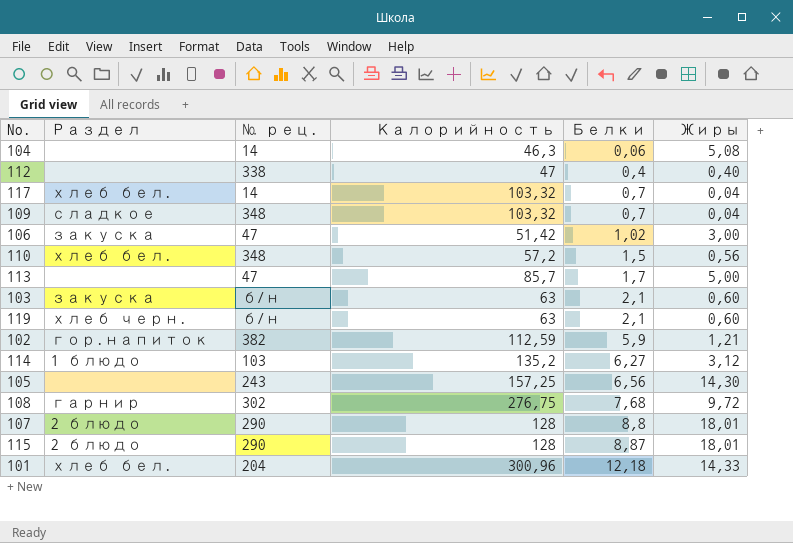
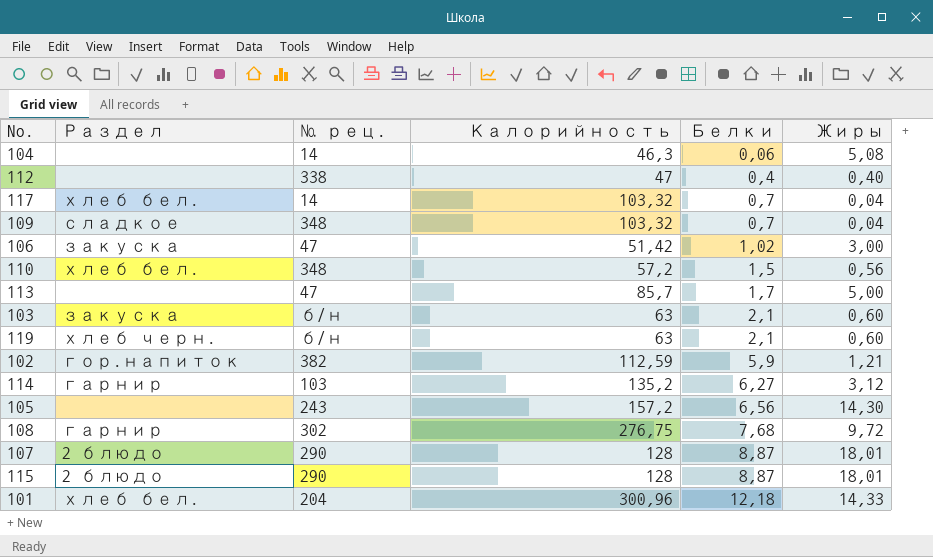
114 | Раздел: 1 блюдо -> гарнир
105 | Калорийность: 157,25 -> 157,2
107 | Белки: 8,8 -> 8,87

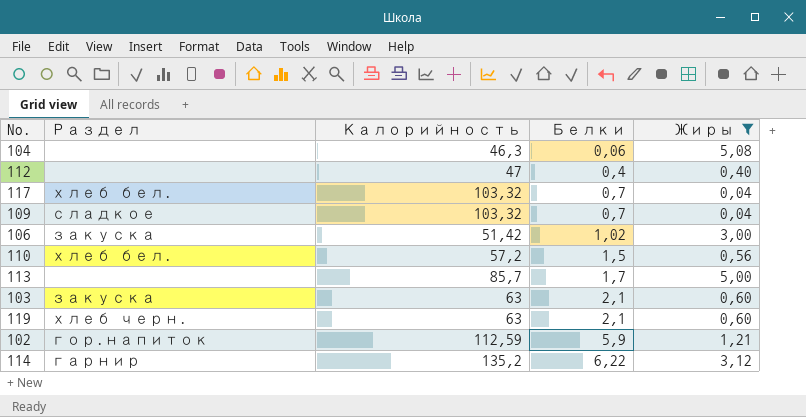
filter: none -> Жиры <= 5,08
column № рец. | position: 3 -> none
114 | Белки: 6,27 -> 6,22

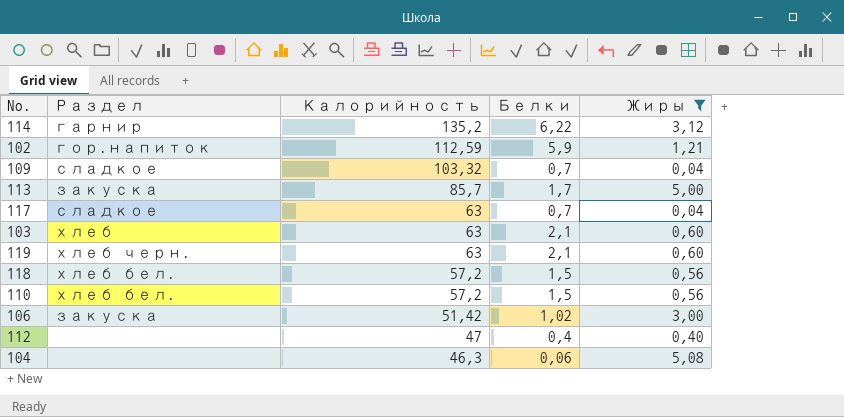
row order: Белки ascending -> Калорийность descending
113 | Раздел: none -> закуска
117 | Раздел: хлеб бел. -> сладкое
117 | Калорийность: 103,32 -> 63
103 | Раздел: закуска -> хлеб
row 118: none -> хлеб бел. | 57,2 | 1,5 | 0,56

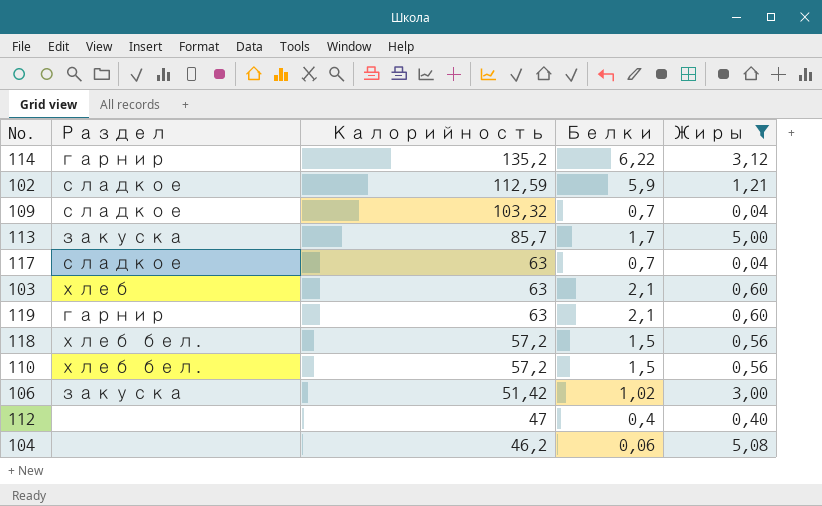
102 | Раздел: гор.напиток -> сладкое
119 | Раздел: хлеб черн. -> гарнир
104 | Калорийность: 46,3 -> 46,2

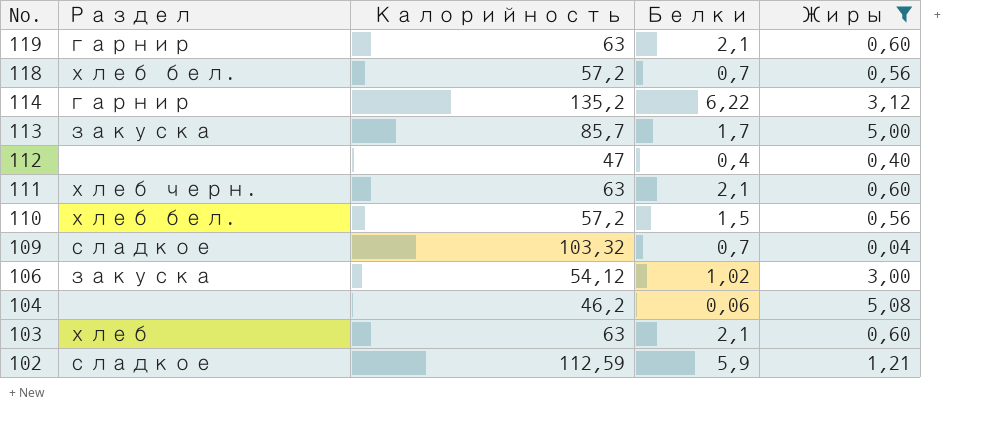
row order: Калорийность descending -> No. descending
row 117: сладкое | 63 | 0,7 | 0,04 -> none
118 | Белки: 1,5 -> 0,7
row 111: none -> хлеб черн. | 63 | 2,1 | 0,60
106 | Калорийность: 51,42 -> 54,12

